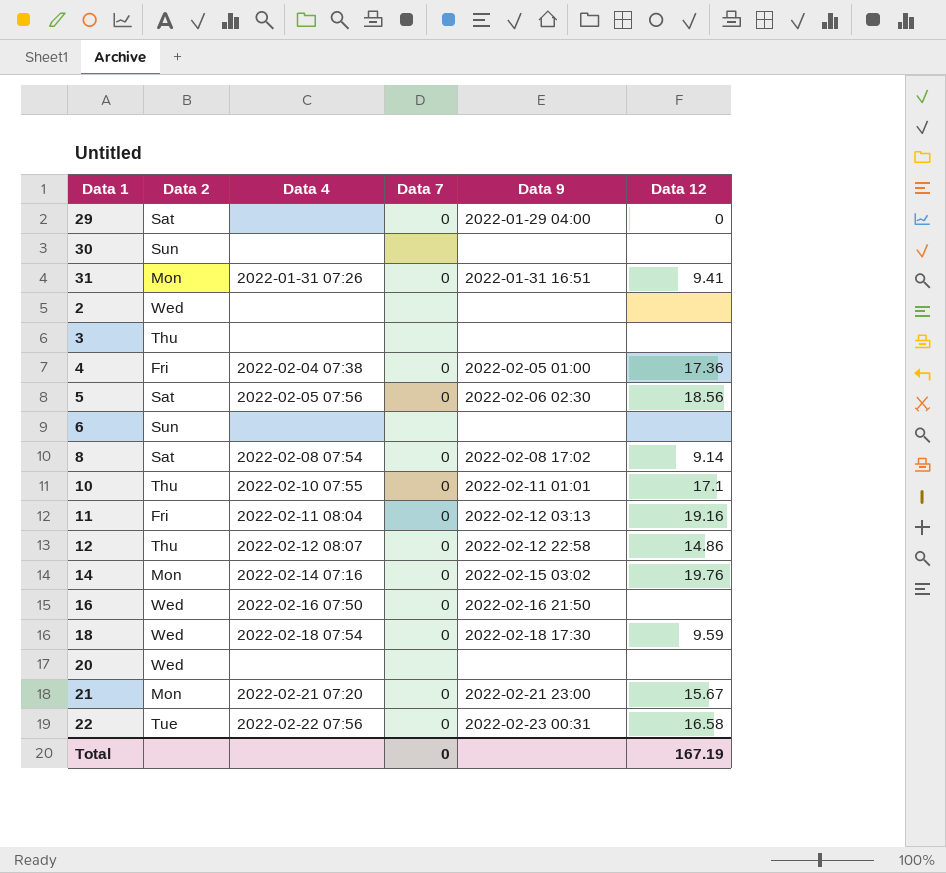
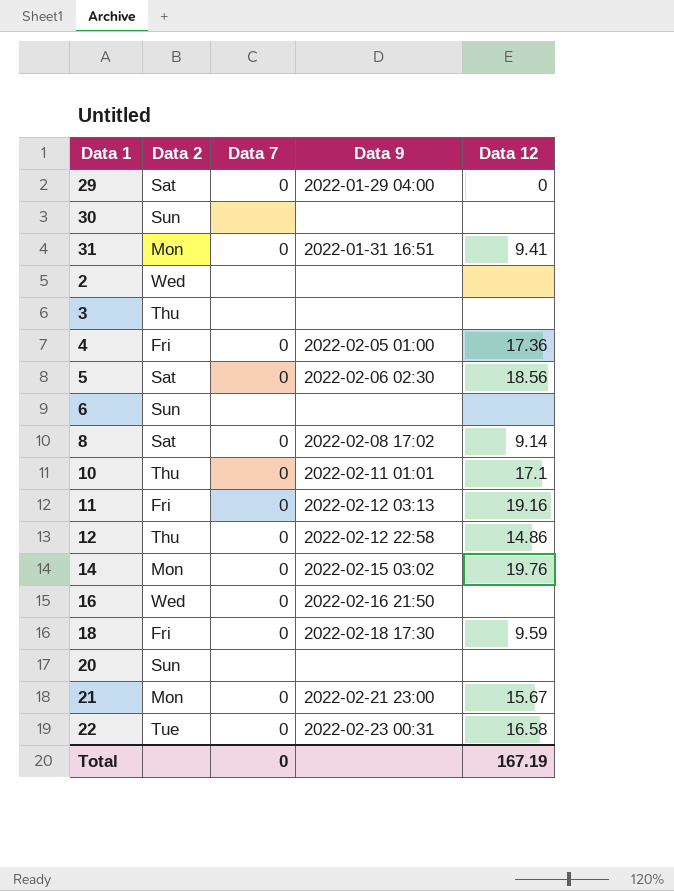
column Data 4 | position: 3 -> none
18 | Data 2: Wed -> Fri
20 | Data 2: Wed -> Sun

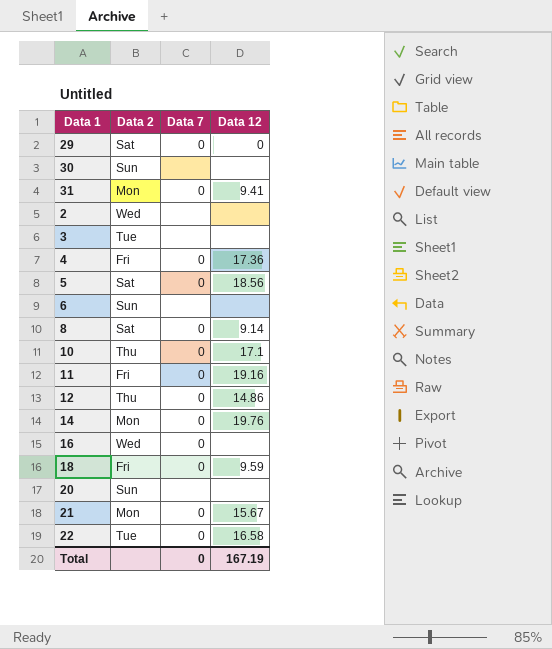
column Data 9 | position: 4 -> none
3 | Data 2: Thu -> Tue

